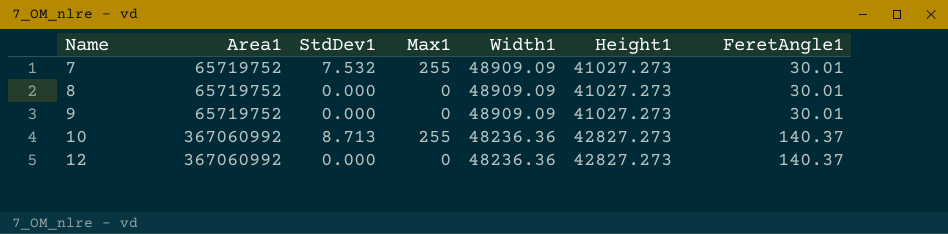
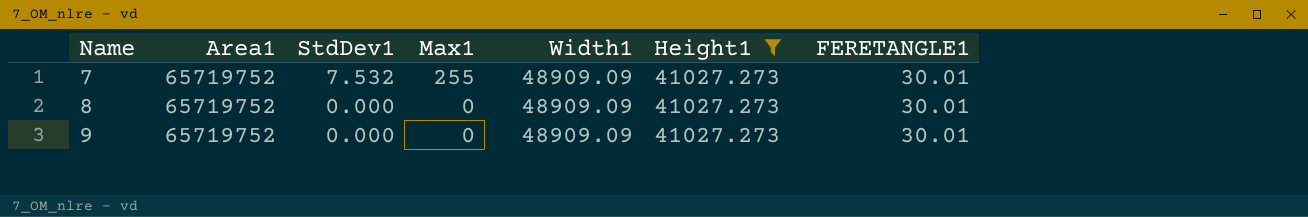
filter: none -> Height1 = 41027.273
column name: FeretAngle1 -> FERETANGLE1

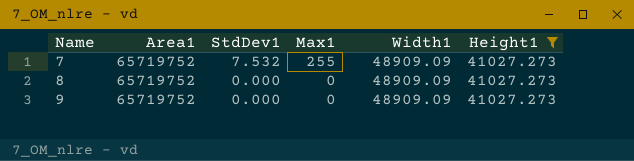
column FERETANGLE1 | position: 7 -> none

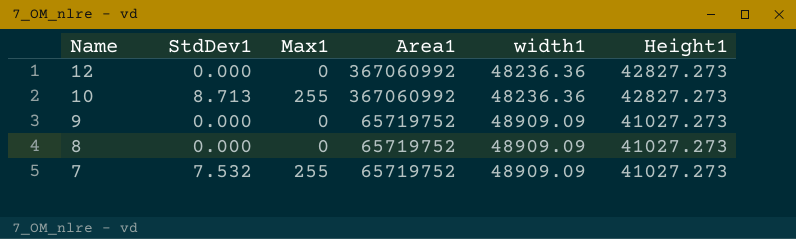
filter: Height1 = 41027.273 -> none
row order: Name ascending -> Name descending
column Area1 | position: 2 -> 4
column name: Width1 -> width1

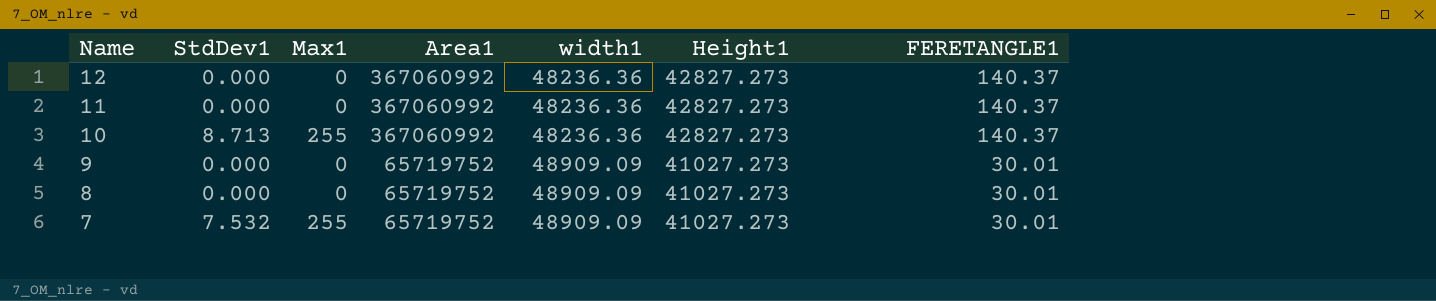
column FERETANGLE1 | position: none -> 7
row 11: none -> 0.000 | 0 | 367060992 | 48236.36 | 42827.273 | 140.37

